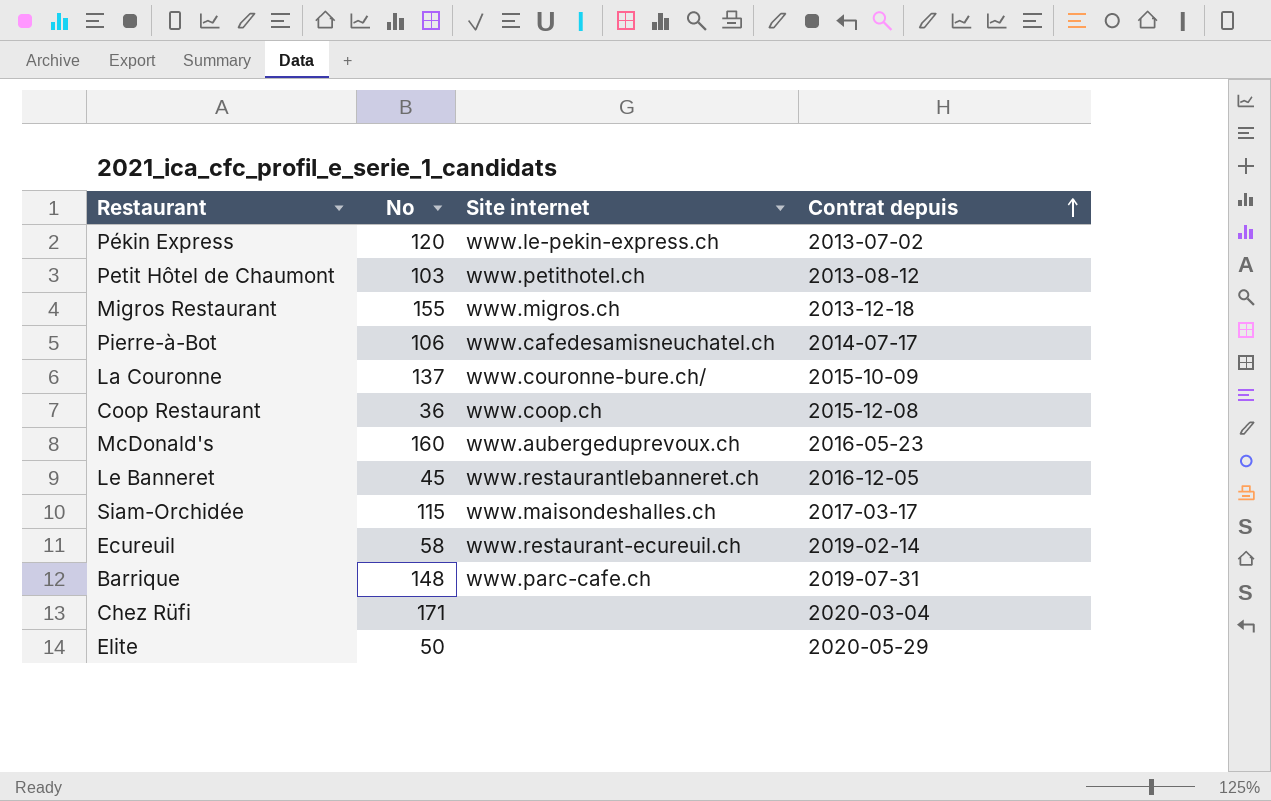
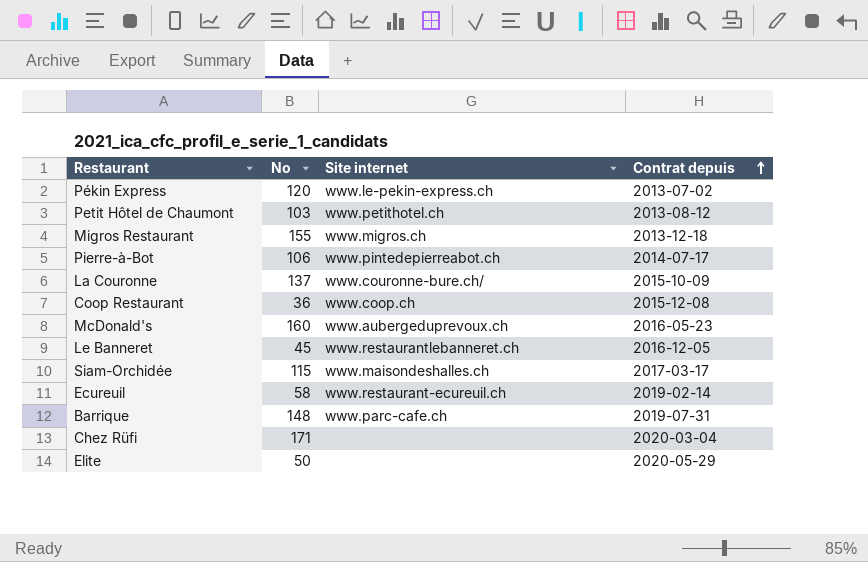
Pierre-à-Bot | Site internet: www.cafedesamisneuchatel.ch -> www.pintedepierreabot.ch

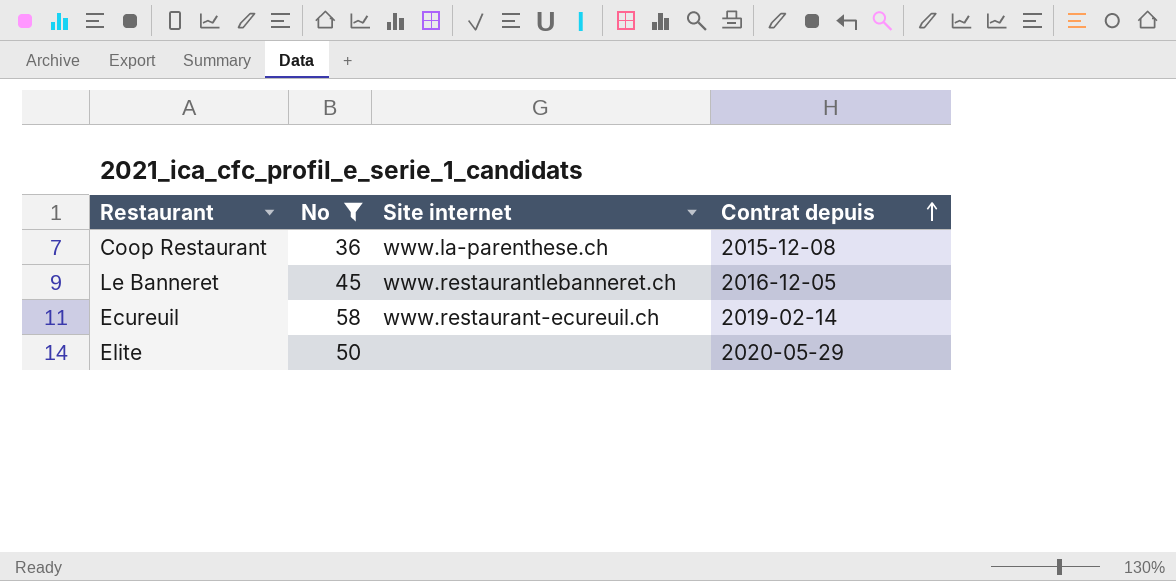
filter: none -> No <= 58
Coop Restaurant | Site internet: www.coop.ch -> www.la-parenthese.ch

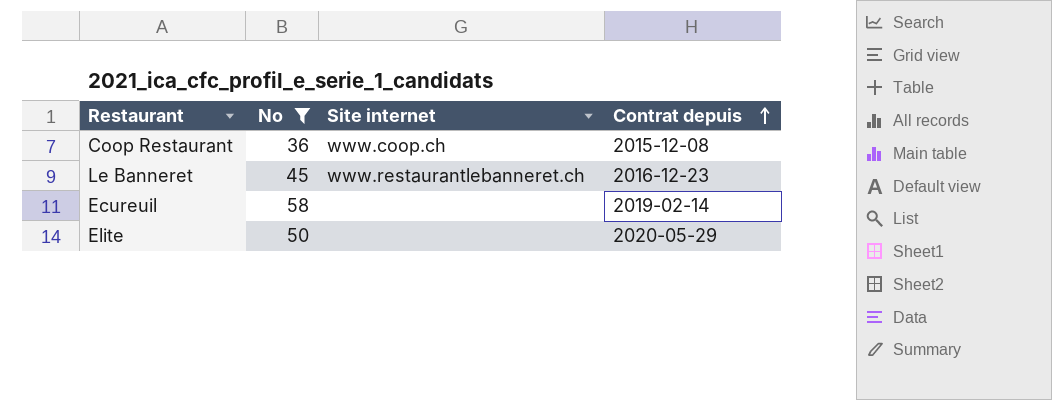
Coop Restaurant | Site internet: www.la-parenthese.ch -> www.coop.ch
Le Banneret | Contrat depuis: 2016-12-05 -> 2016-12-23
Ecureuil | Site internet: www.restaurant-ecureuil.ch -> none

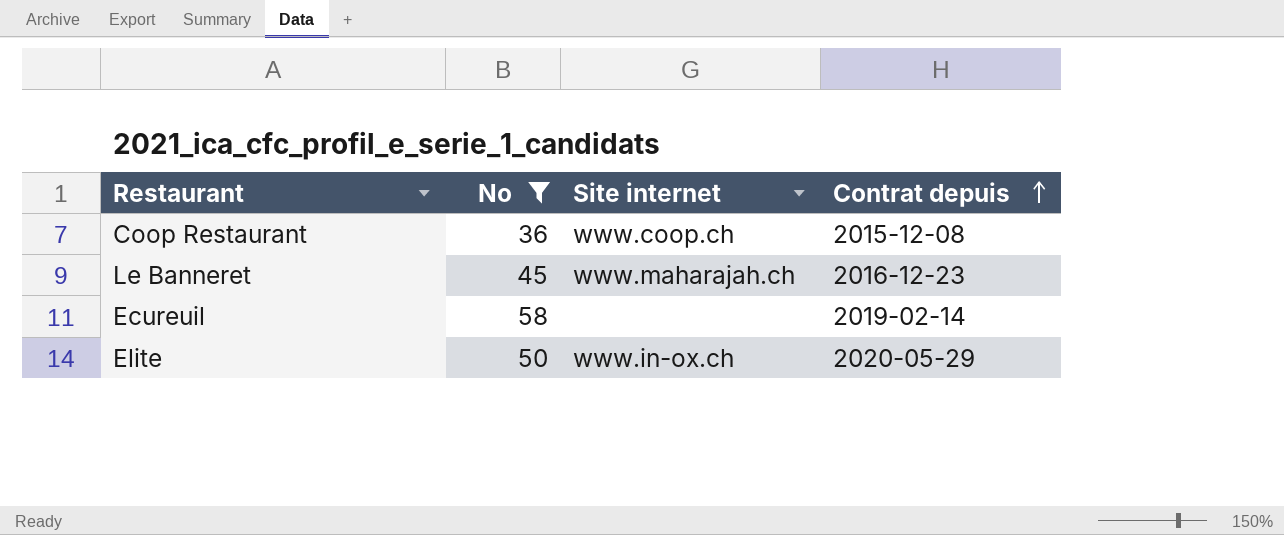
Le Banneret | Site internet: www.restaurantlebanneret.ch -> www.maharajah.ch
Elite | Site internet: none -> www.in-ox.ch

